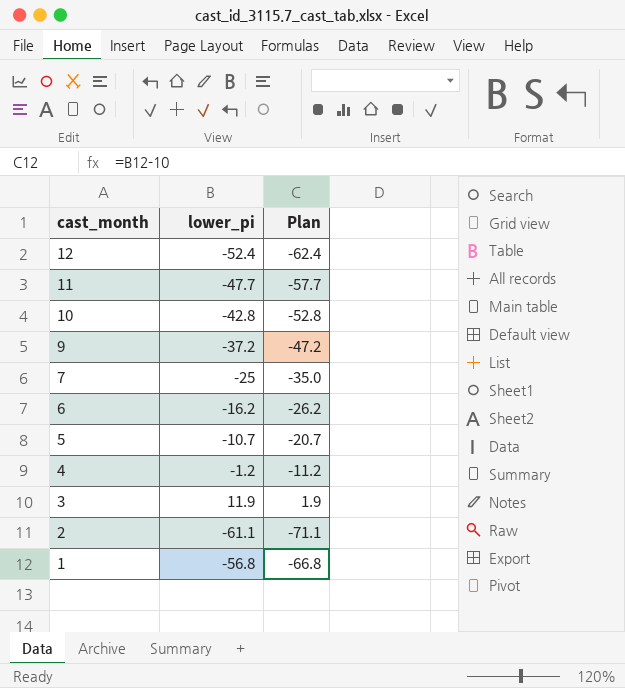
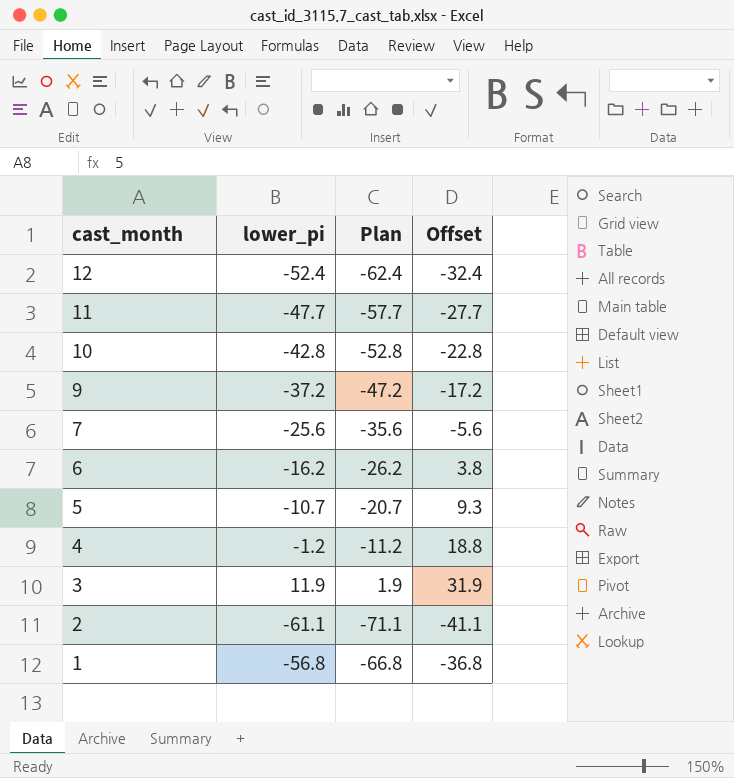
column Offset | formula: none -> [lower_pi] + 20
7 | lower_pi: -25 -> -25.6
7 | Plan: -35.0 -> -35.6

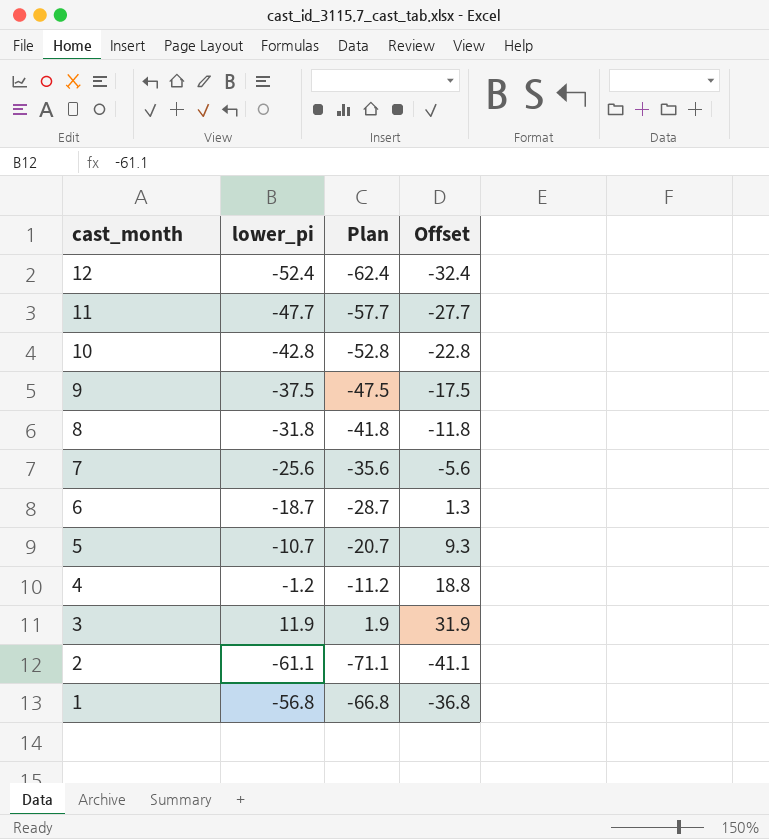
9 | lower_pi: -37.2 -> -37.5
9 | Plan: -47.2 -> -47.5
9 | Offset: -17.2 -> -17.5
row 8: none -> -31.8 | -41.8 | -11.8
6 | lower_pi: -16.2 -> -18.7
6 | Plan: -26.2 -> -28.7
6 | Offset: 3.8 -> 1.3

